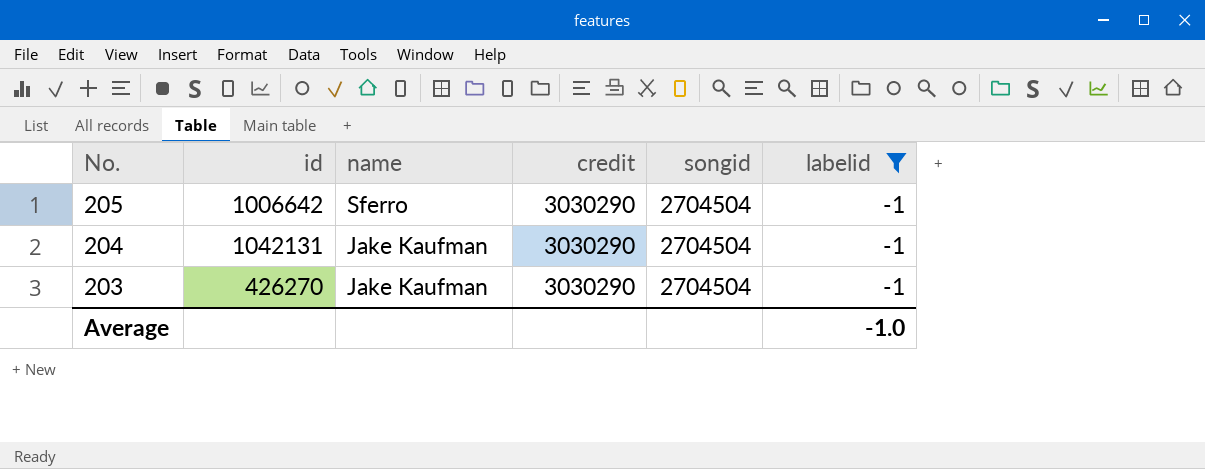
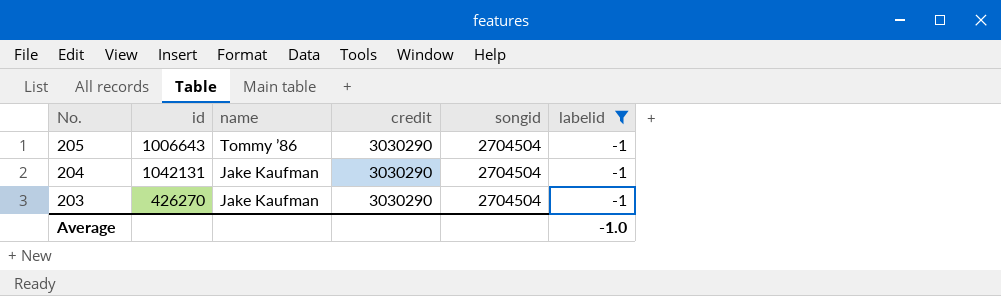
205 | id: 1006642 -> 1006643
205 | name: Sferro -> Tommy ’86

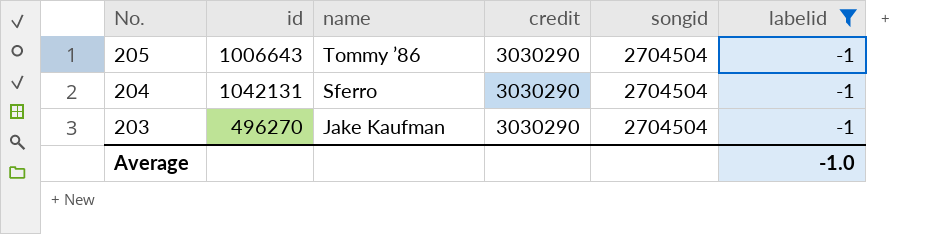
204 | name: Jake Kaufman -> Sferro
203 | id: 426270 -> 496270

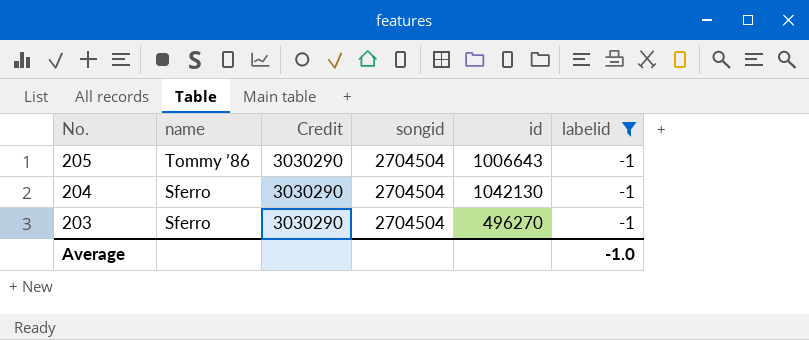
column name: credit -> Credit
column id | position: 2 -> 5
204 | id: 1042131 -> 1042130
203 | name: Jake Kaufman -> Sferro

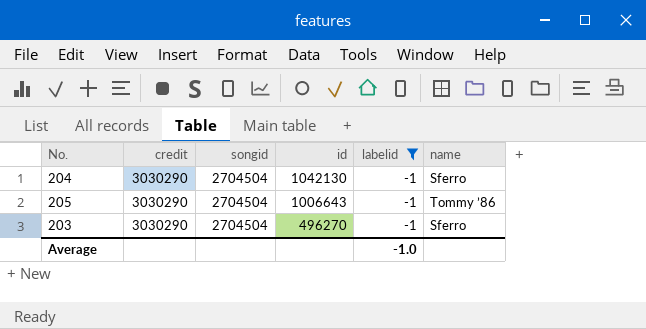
row order: No. descending -> id descending
column name: Credit -> credit
column name | position: 2 -> 6

